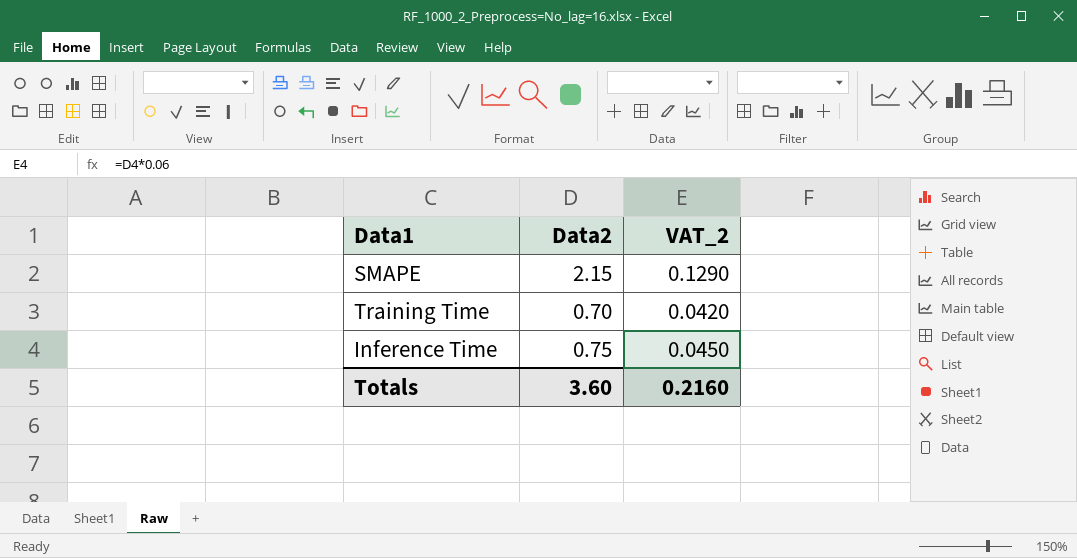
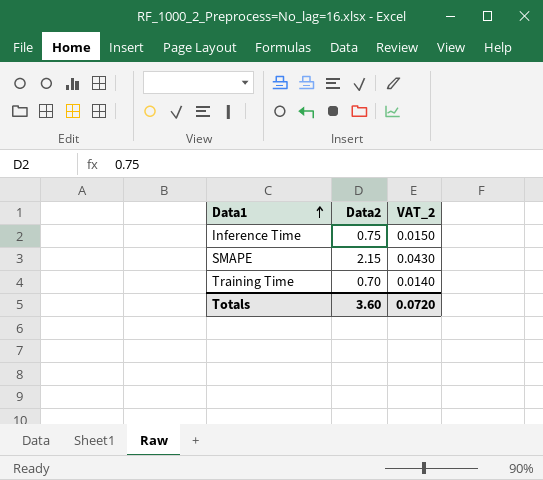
row order: none -> Data1 ascending
column VAT_2 | formula: [Data2] * 0.06 -> [Data2] * 0.02
Totals | VAT_2: 0.2160 -> 0.0720

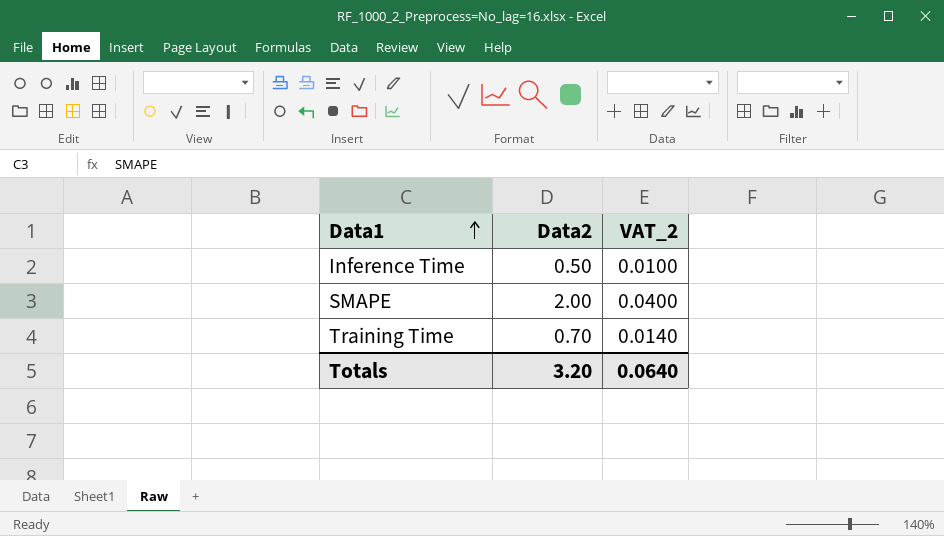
Inference Time | Data2: 0.75 -> 0.50
Inference Time | VAT_2: 0.0150 -> 0.0100
SMAPE | Data2: 2.15 -> 2.00
SMAPE | VAT_2: 0.0430 -> 0.0400
Totals | Data2: 3.60 -> 3.20
Totals | VAT_2: 0.0720 -> 0.0640

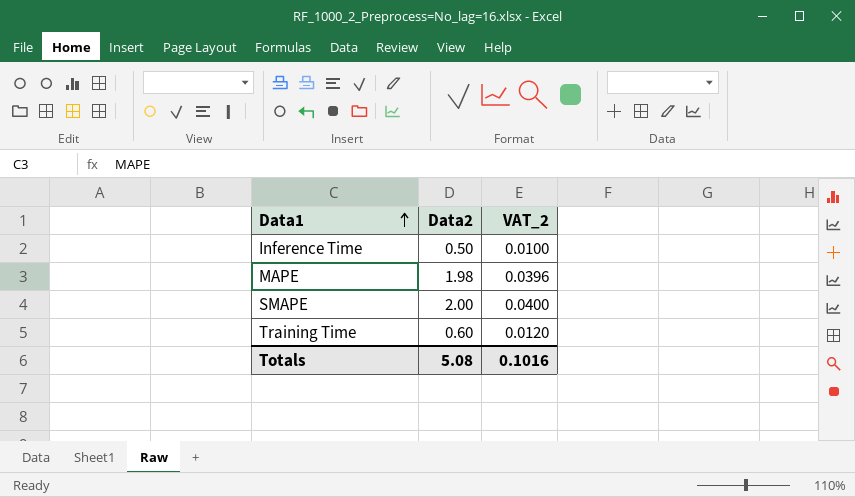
row MAPE: none -> 1.98 | 0.0396
Training Time | Data2: 0.70 -> 0.60
Training Time | VAT_2: 0.0140 -> 0.0120
Totals | Data2: 3.20 -> 5.08
Totals | VAT_2: 0.0640 -> 0.1016

